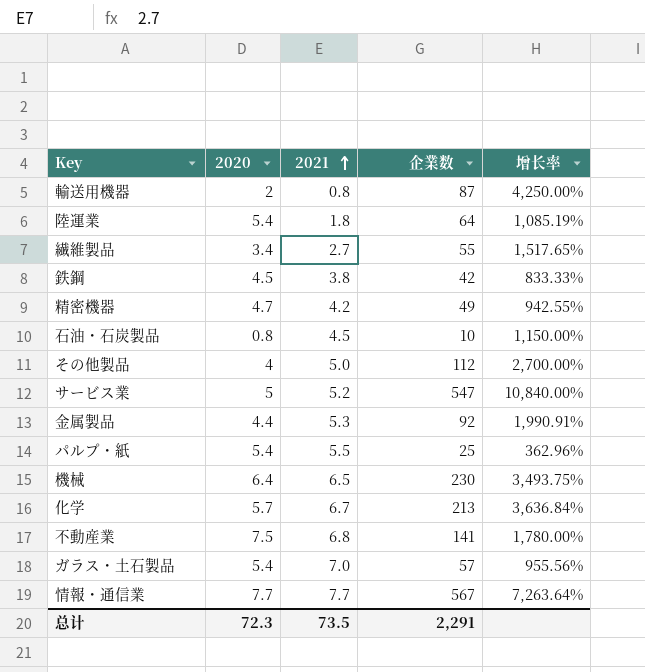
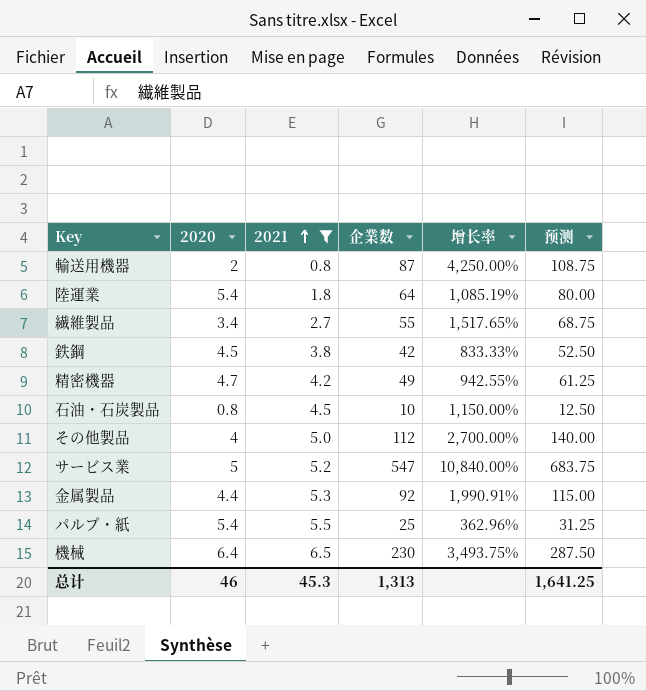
filter: none -> 2021 <= 6.5
column 预测 | formula: none -> [企業数] * 1.25
总计 | 2020: 72.3 -> 46
总计 | 2021: 73.5 -> 45.3
总计 | 企業数: 2,291 -> 1,313

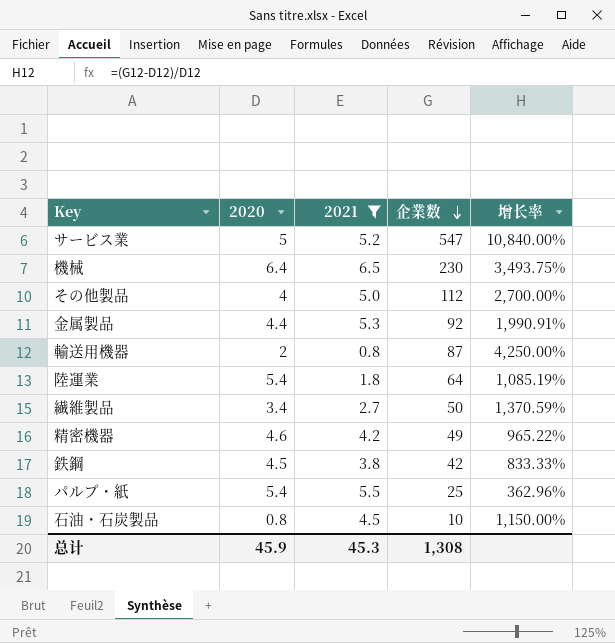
row order: 2021 ascending -> 企業数 descending
column 预测 | formula: [企業数] * 1.25 -> none
繊維製品 | 企業数: 55 -> 50
繊維製品 | 增长率: 1,517.65% -> 1,370.59%
精密機器 | 2020: 4.7 -> 4.6
精密機器 | 增长率: 942.55% -> 965.22%
总计 | 2020: 46 -> 45.9
总计 | 企業数: 1,313 -> 1,308

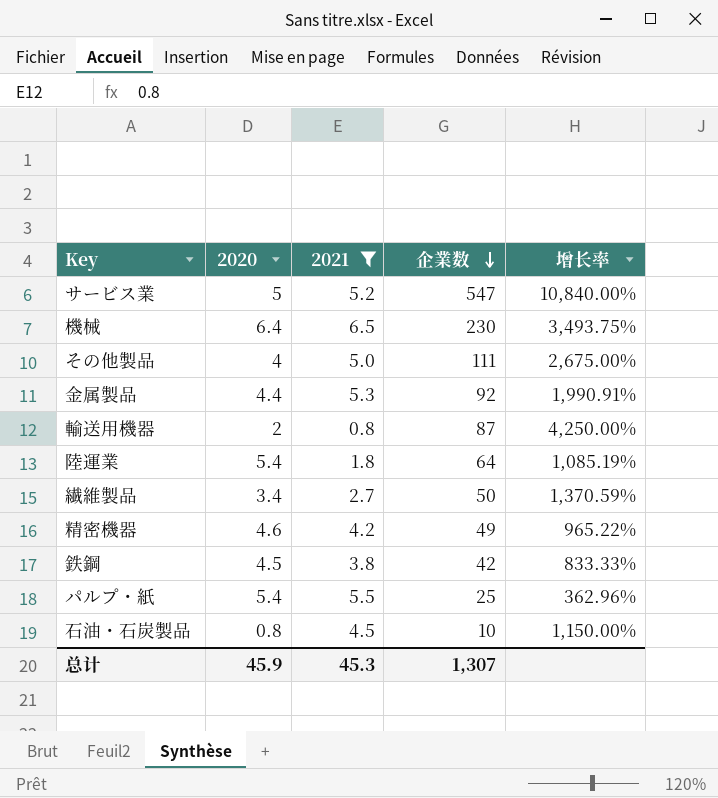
その他製品 | 企業数: 112 -> 111
その他製品 | 增长率: 2,700.00% -> 2,675.00%
总计 | 企業数: 1,308 -> 1,307

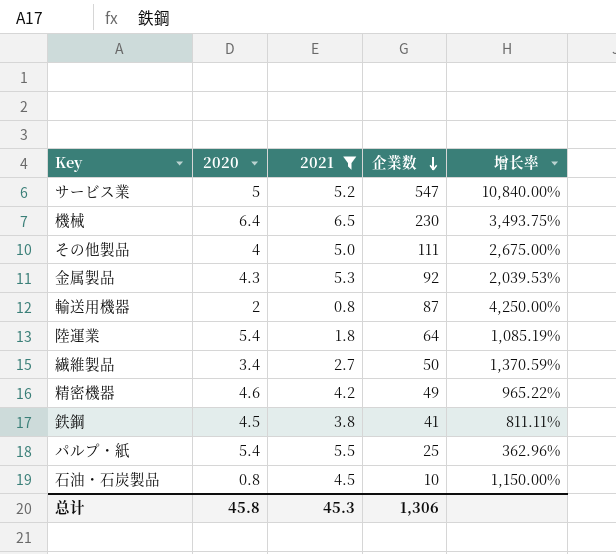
金属製品 | 2020: 4.4 -> 4.3
金属製品 | 增长率: 1,990.91% -> 2,039.53%
鉄鋼 | 企業数: 42 -> 41
鉄鋼 | 增长率: 833.33% -> 811.11%
总计 | 2020: 45.9 -> 45.8
总计 | 企業数: 1,307 -> 1,306

